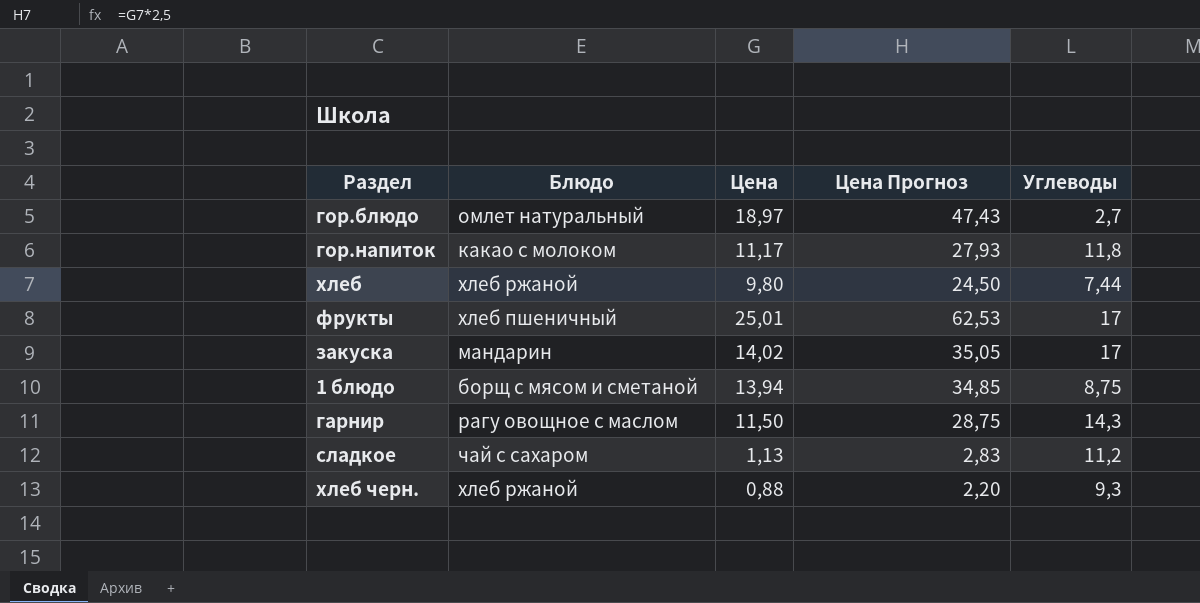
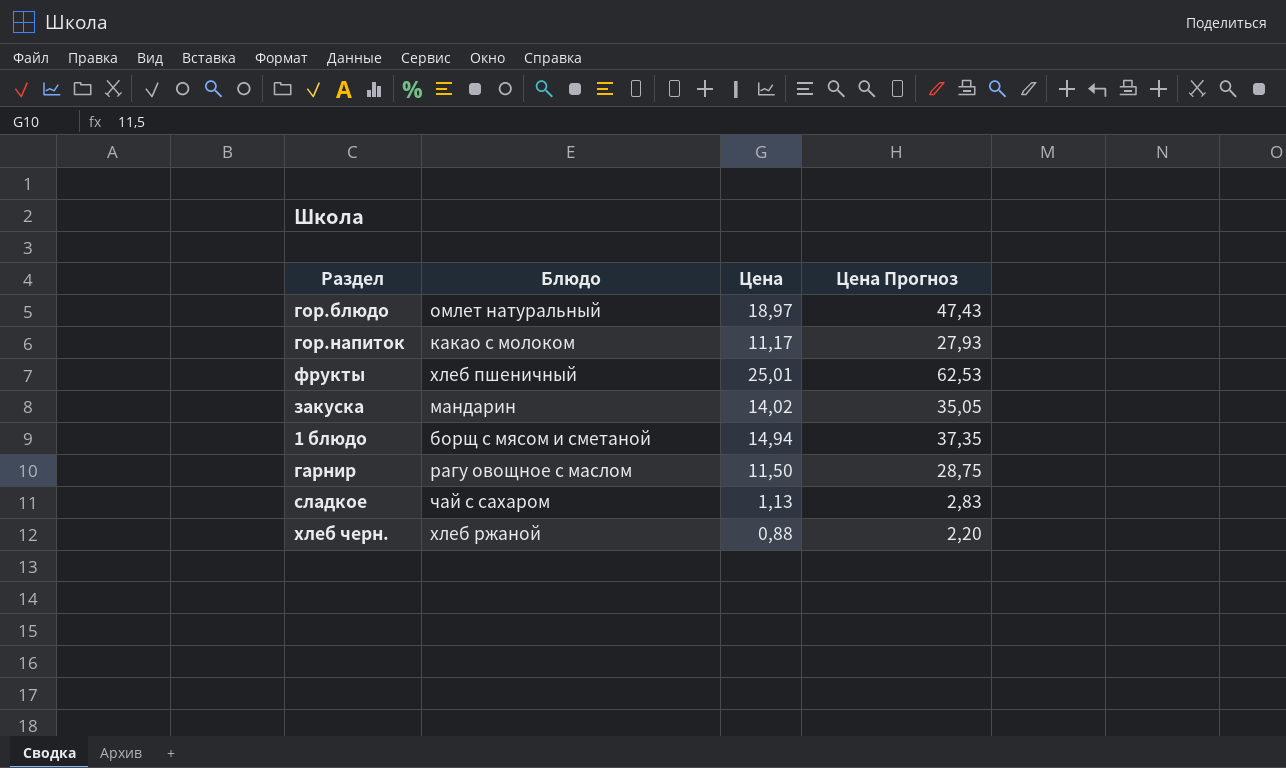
column Углеводы | position: 5 -> none
row хлеб: хлеб ржаной | 9,80 | 24,50 | 7,44 -> none
1 блюдо | Цена: 13,94 -> 14,94
1 блюдо | Цена Прогноз: 34,85 -> 37,35

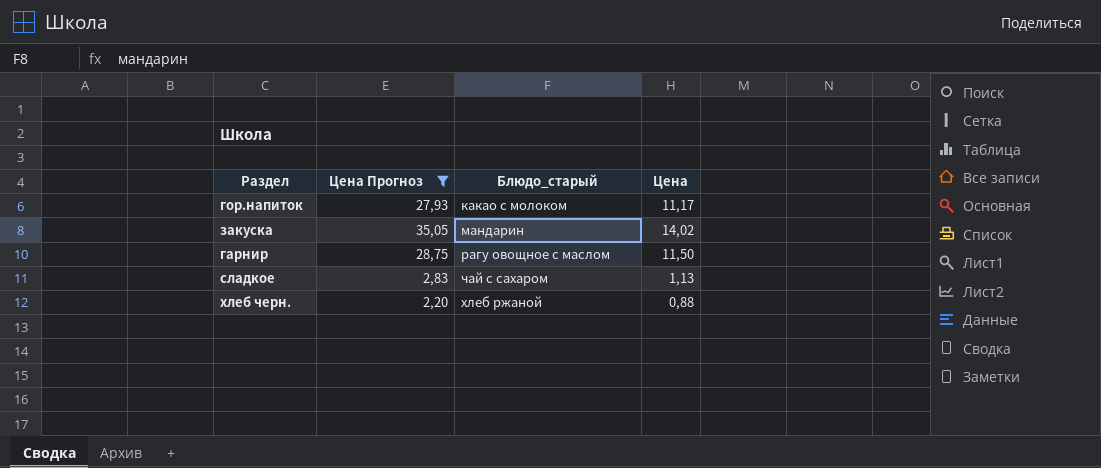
filter: none -> Цена Прогноз <= 35,05
column Цена Прогноз | position: 4 -> 2
column name: Блюдо -> Блюдо_старый

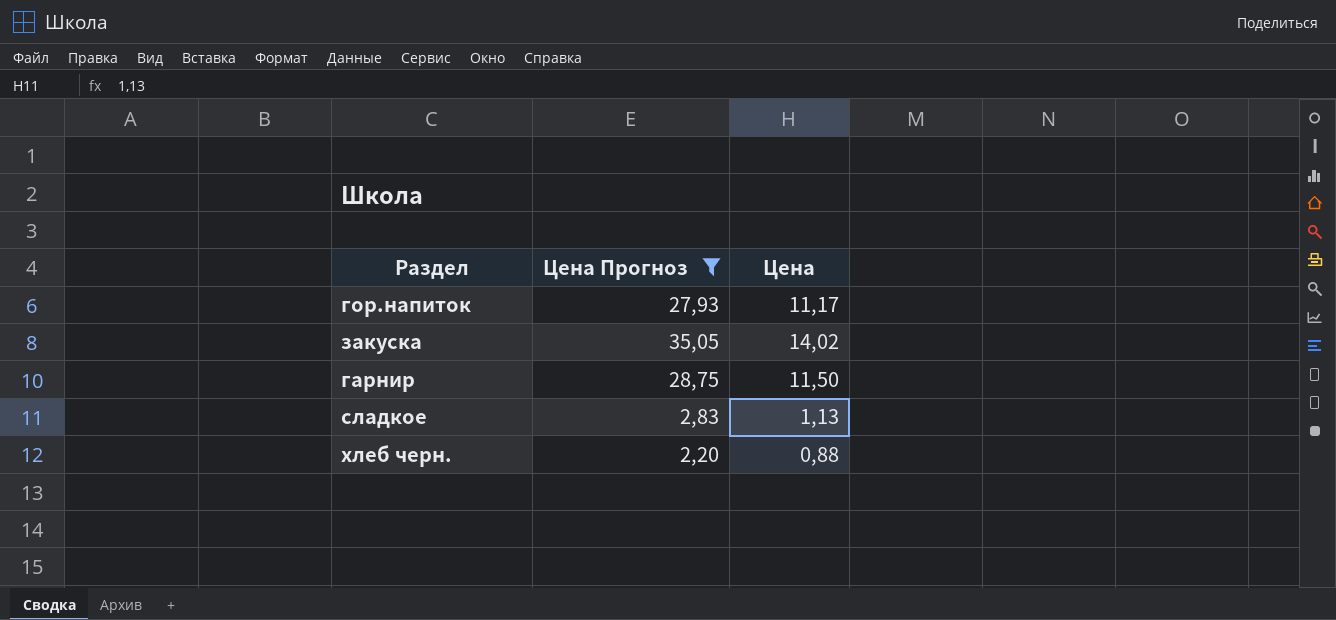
column Блюдо_старый | position: 3 -> none

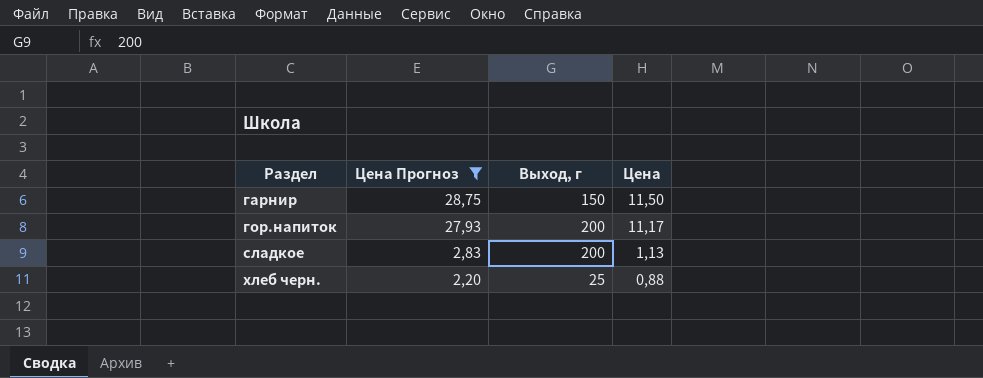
row order: none -> Раздел ascending
column Выход, г | position: none -> 3
row закуска: 35,05 | 14,02 -> none

